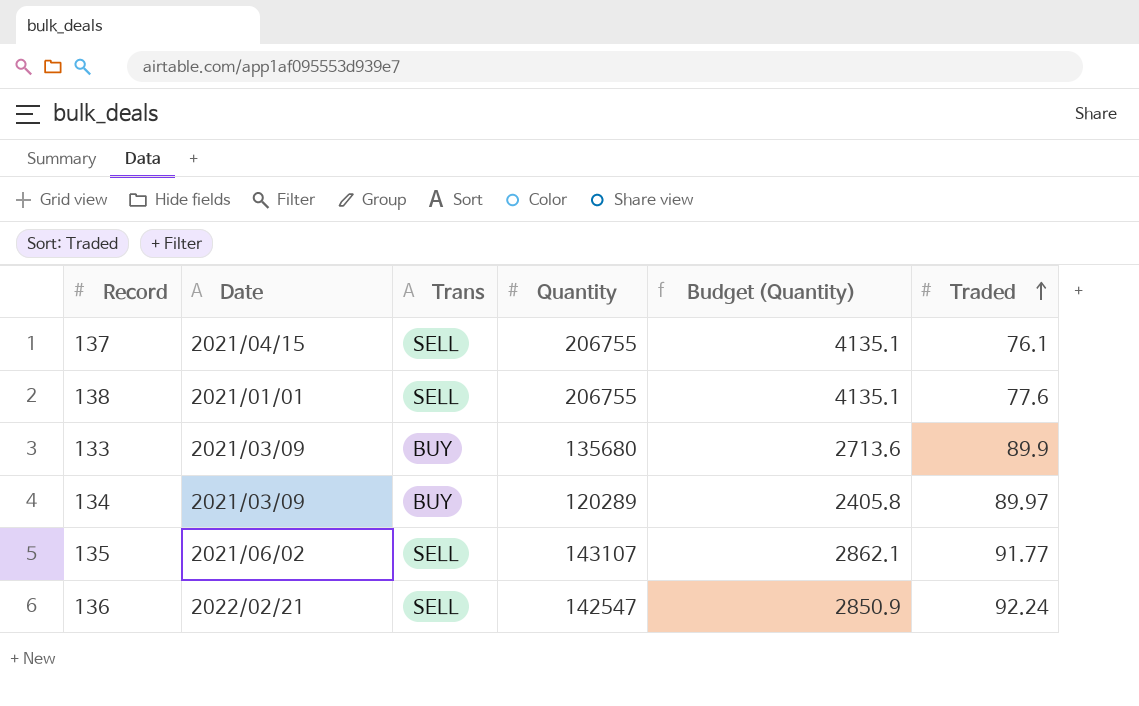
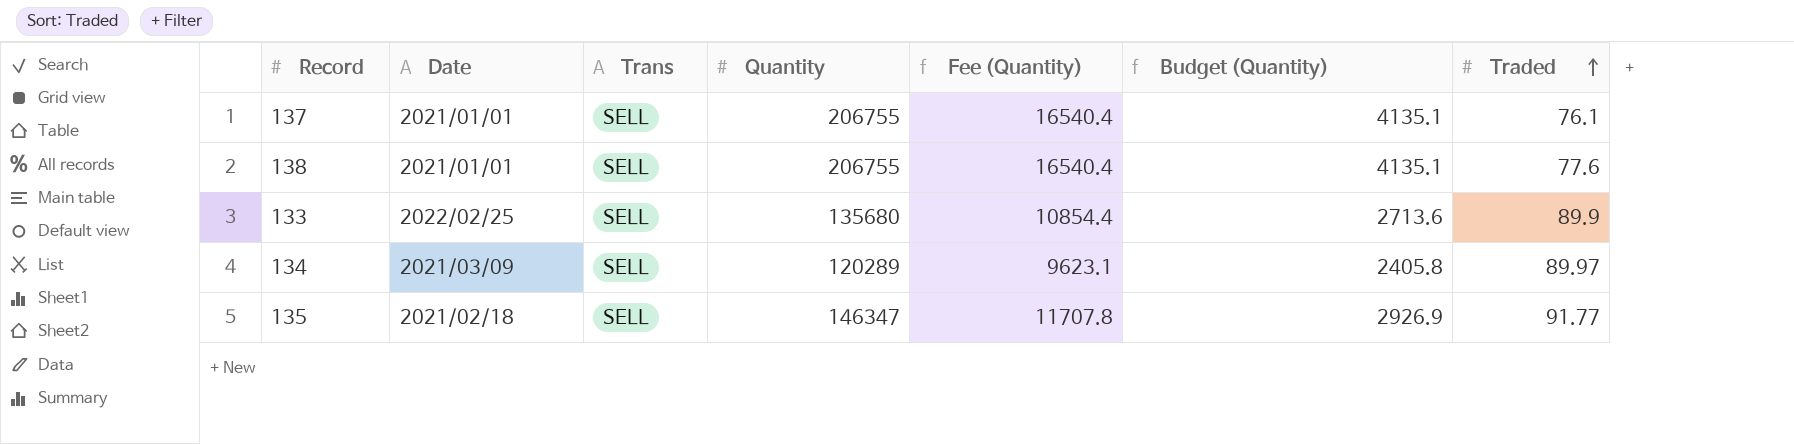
column Fee (Quantity) | formula: none -> [Quantity] * 0.08
row 136: 2022/02/21 | SELL | 142547 | 2850.9 | 92.24 -> none
137 | Date: 2021/04/15 -> 2021/01/01
133 | Date: 2021/03/09 -> 2022/02/25
133 | Trans: BUY -> SELL
134 | Trans: BUY -> SELL
135 | Date: 2021/06/02 -> 2021/02/18
135 | Quantity: 143107 -> 146347
135 | Budget (Quantity): 2862.1 -> 2926.9

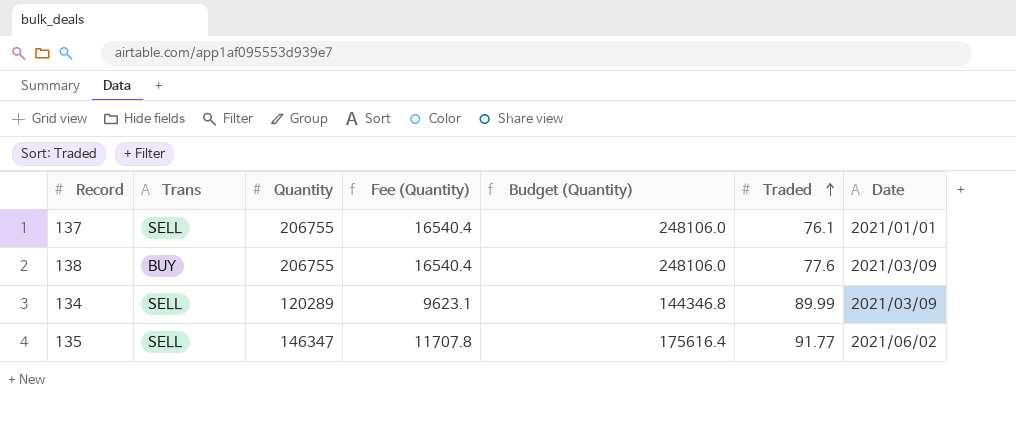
column Budget (Quantity) | formula: [Quantity] * 0.02 -> [Quantity] * 1.2
column Date | position: 2 -> 7
row 133: 2022/02/25 | SELL | 135680 | 10854.4 | 2713.6 | 89.9 -> none
138 | Trans: SELL -> BUY
138 | Date: 2021/01/01 -> 2021/03/09
134 | Traded: 89.97 -> 89.99
135 | Date: 2021/02/18 -> 2021/06/02

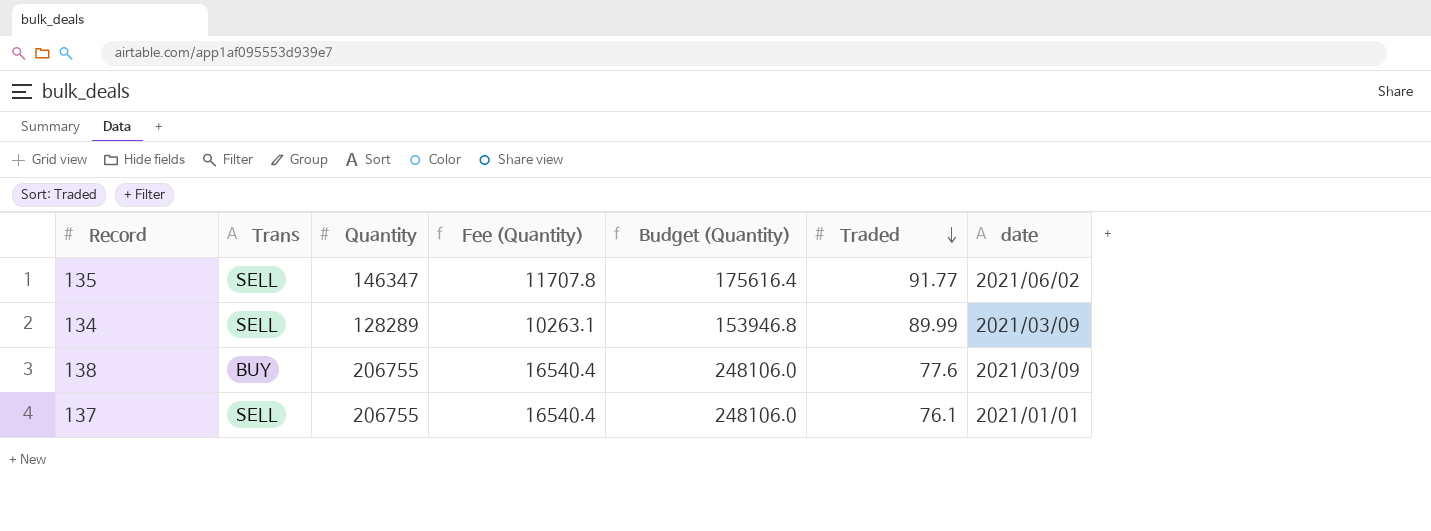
row order: Traded ascending -> Traded descending
column name: Date -> date
134 | Quantity: 120289 -> 128289
134 | Fee (Quantity): 9623.1 -> 10263.1
134 | Budget (Quantity): 144346.8 -> 153946.8

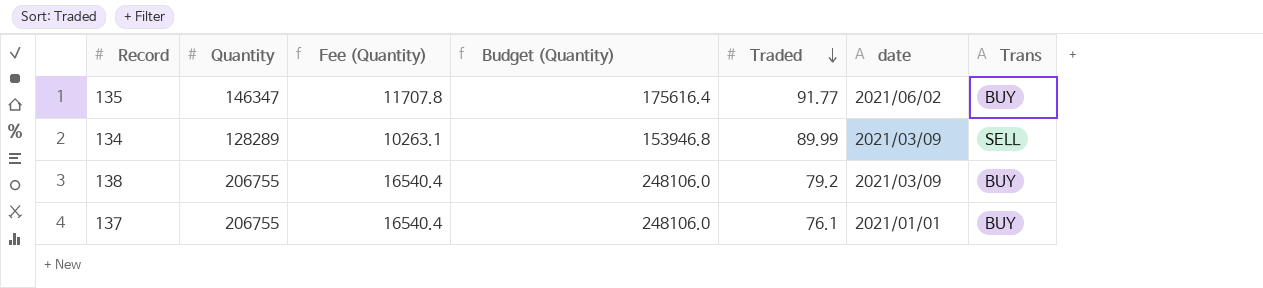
column Trans | position: 2 -> 7
135 | Trans: SELL -> BUY
138 | Traded: 77.6 -> 79.2
137 | Trans: SELL -> BUY

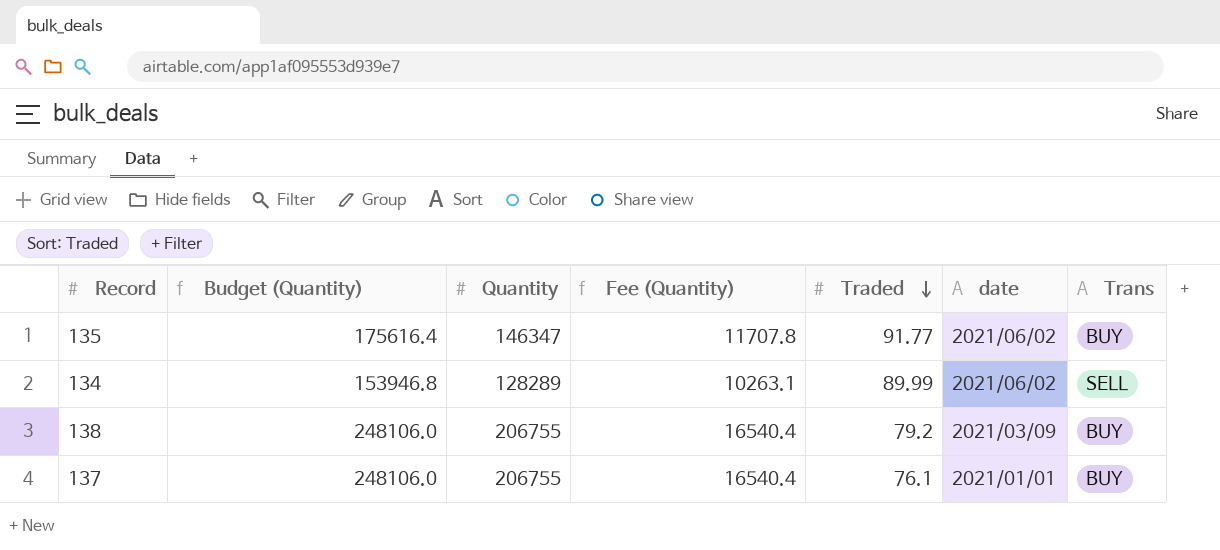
column Budget (Quantity) | position: 4 -> 2
134 | date: 2021/03/09 -> 2021/06/02

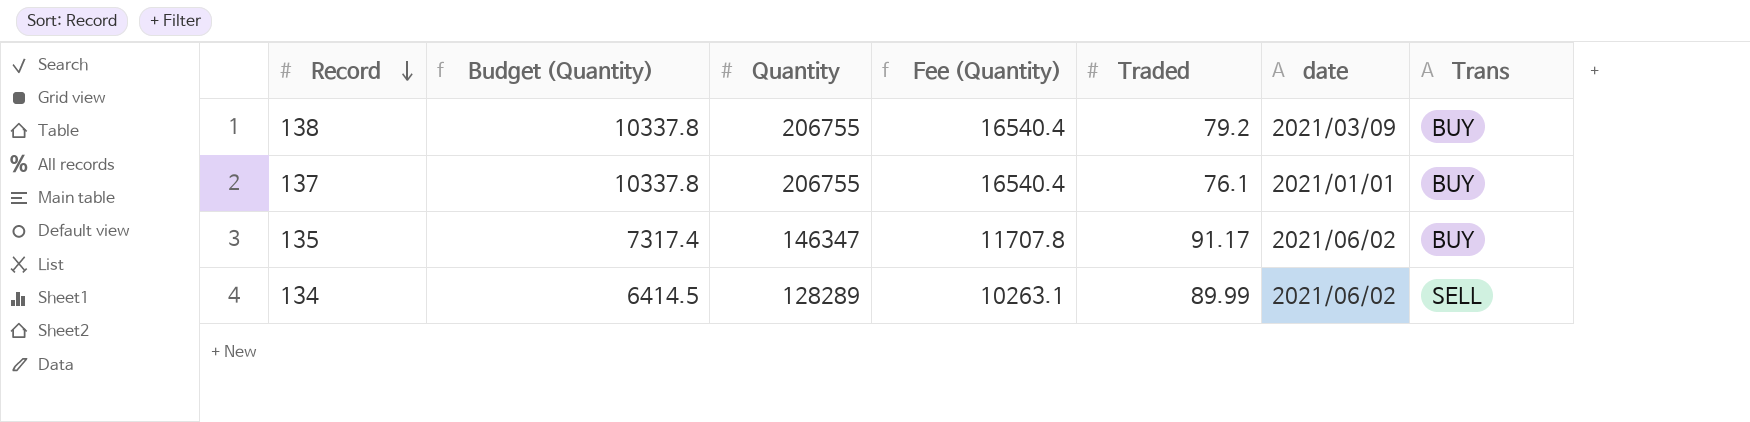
row order: Traded descending -> Record descending
column Budget (Quantity) | formula: [Quantity] * 1.2 -> [Quantity] * 0.05
135 | Traded: 91.77 -> 91.17

